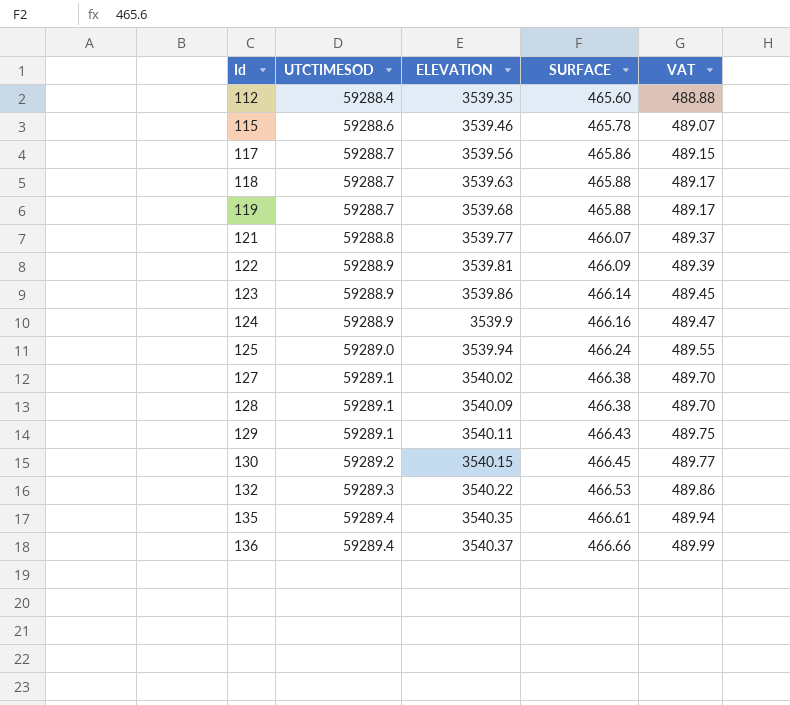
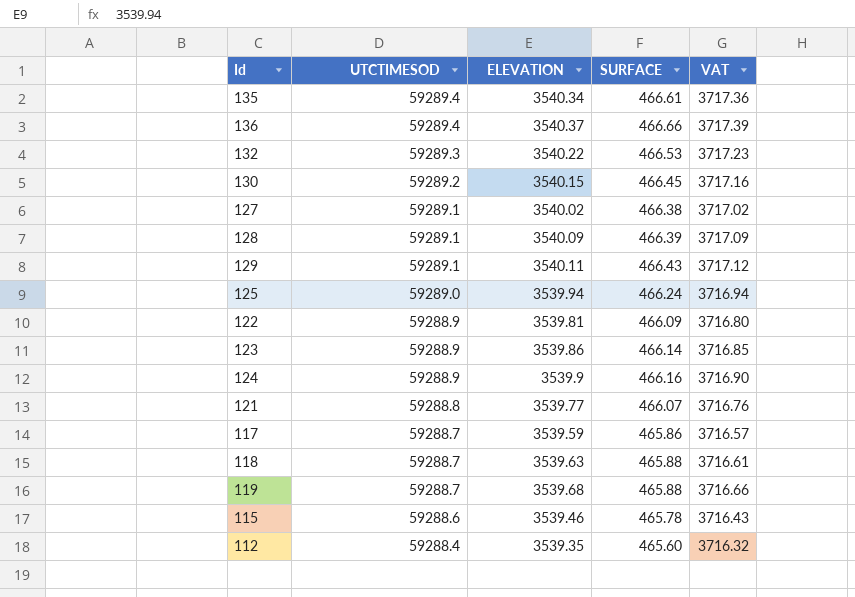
row order: Id ascending -> UTCTIMESOD descending
column VAT | formula: [SURFACE] * 1.05 -> [ELEVATION] * 1.05
135 | ELEVATION: 3540.35 -> 3540.34
128 | SURFACE: 466.38 -> 466.39
117 | ELEVATION: 3539.56 -> 3539.59

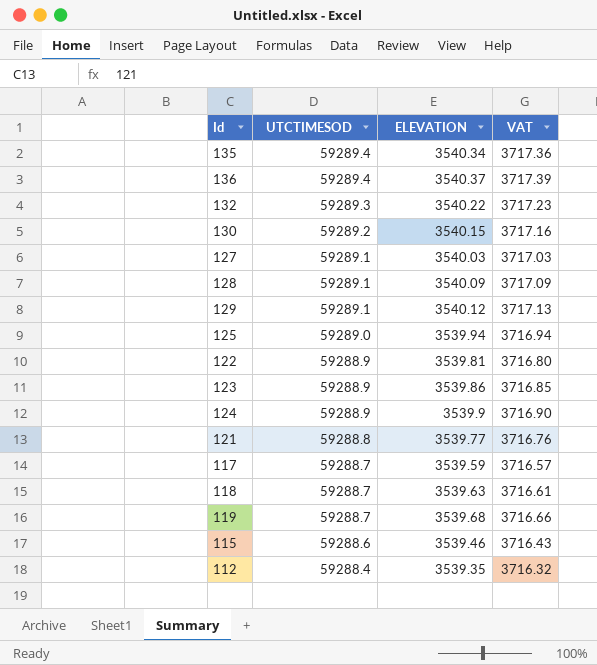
column SURFACE | position: 4 -> none
127 | ELEVATION: 3540.02 -> 3540.03
127 | VAT: 3717.02 -> 3717.03
129 | ELEVATION: 3540.11 -> 3540.12
129 | VAT: 3717.12 -> 3717.13

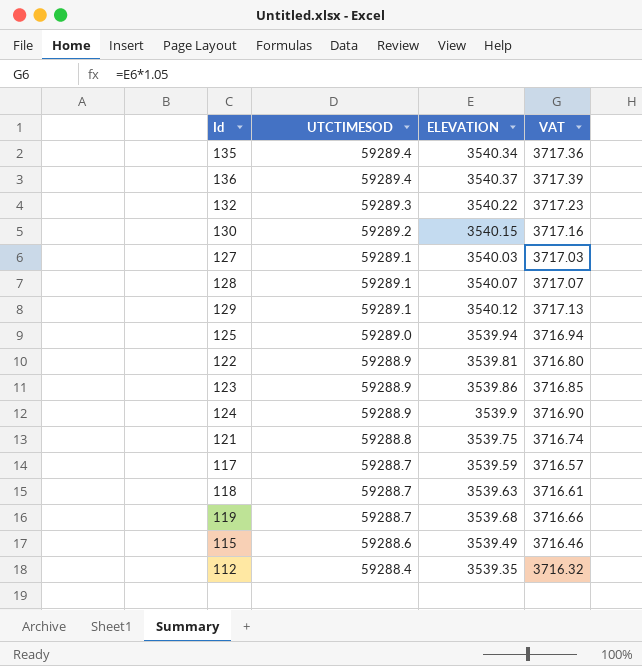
128 | ELEVATION: 3540.09 -> 3540.07
128 | VAT: 3717.09 -> 3717.07
121 | ELEVATION: 3539.77 -> 3539.75
121 | VAT: 3716.76 -> 3716.74
115 | ELEVATION: 3539.46 -> 3539.49
115 | VAT: 3716.43 -> 3716.46

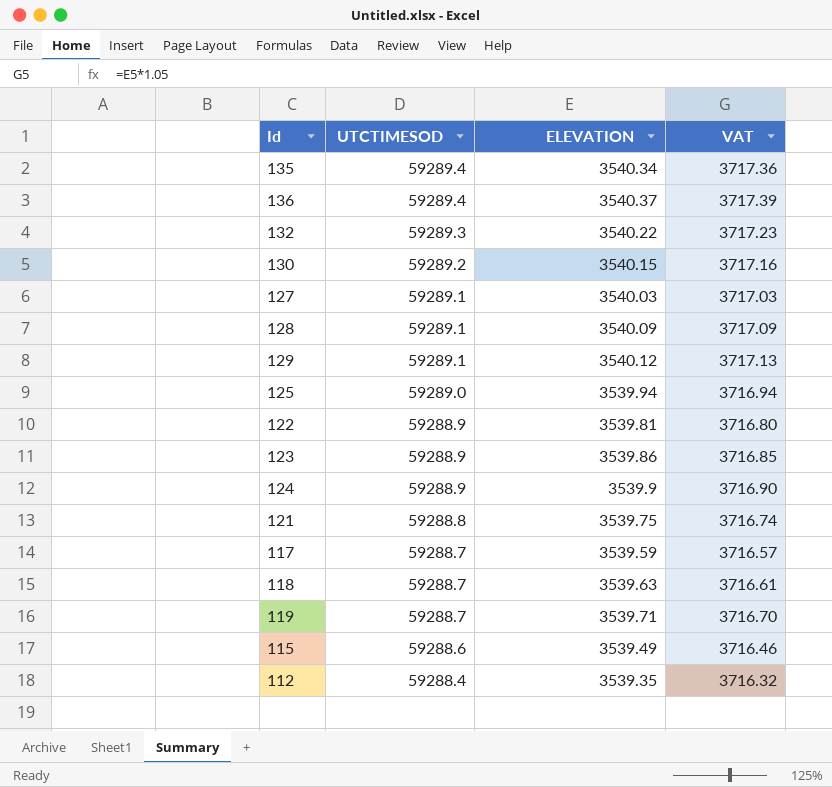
128 | ELEVATION: 3540.07 -> 3540.09
128 | VAT: 3717.07 -> 3717.09
119 | ELEVATION: 3539.68 -> 3539.71
119 | VAT: 3716.66 -> 3716.70

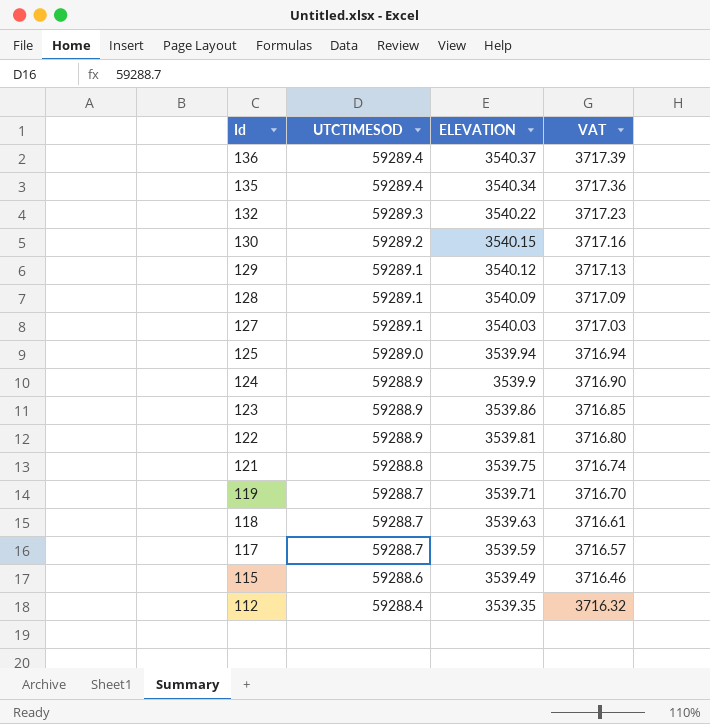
row order: UTCTIMESOD descending -> Id descending

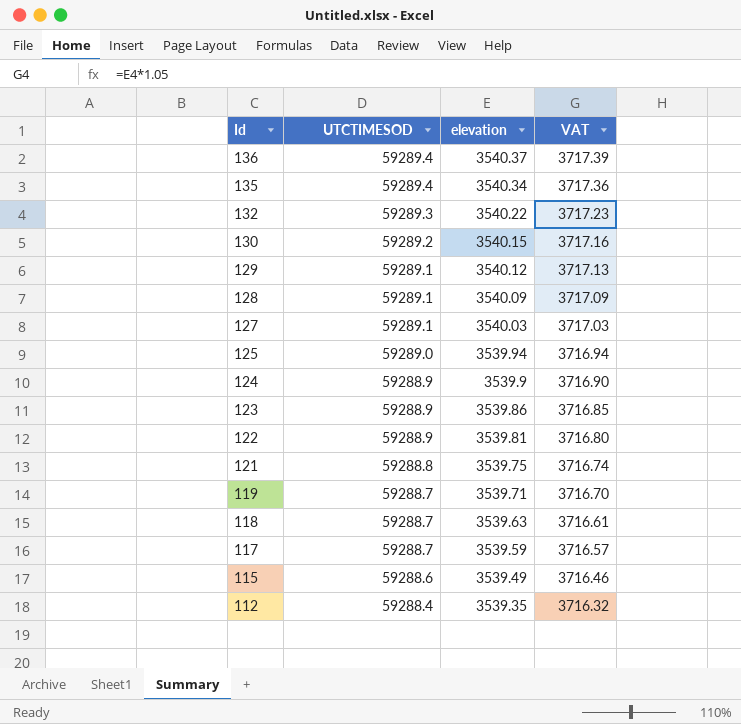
column name: ELEVATION -> elevation

